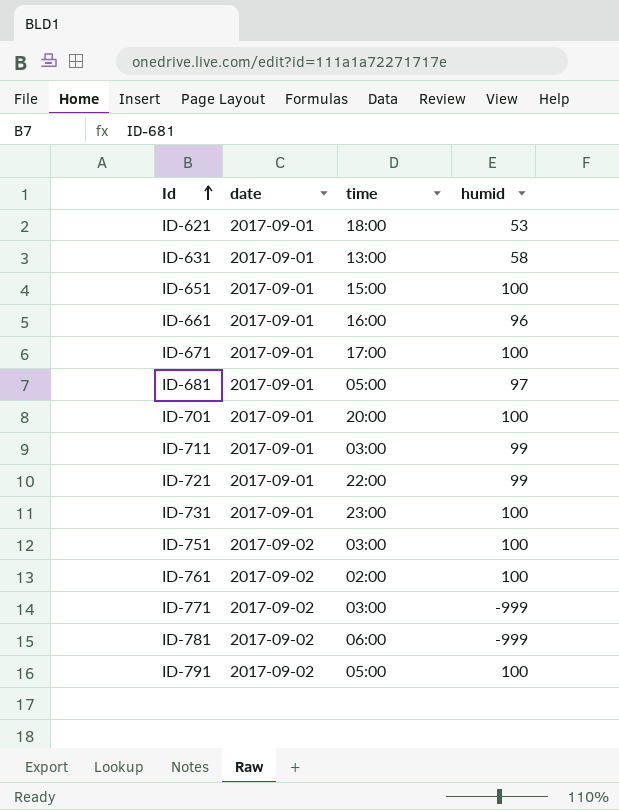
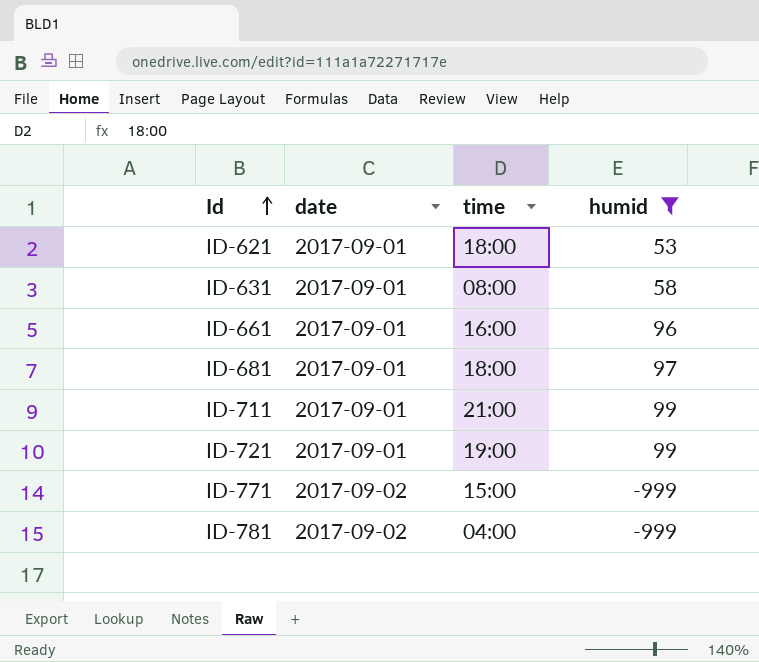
filter: none -> humid != 100
ID-631 | time: 13:00 -> 08:00
ID-681 | time: 05:00 -> 18:00
ID-711 | time: 03:00 -> 21:00
ID-721 | time: 22:00 -> 19:00
ID-771 | time: 03:00 -> 15:00
ID-781 | time: 06:00 -> 04:00

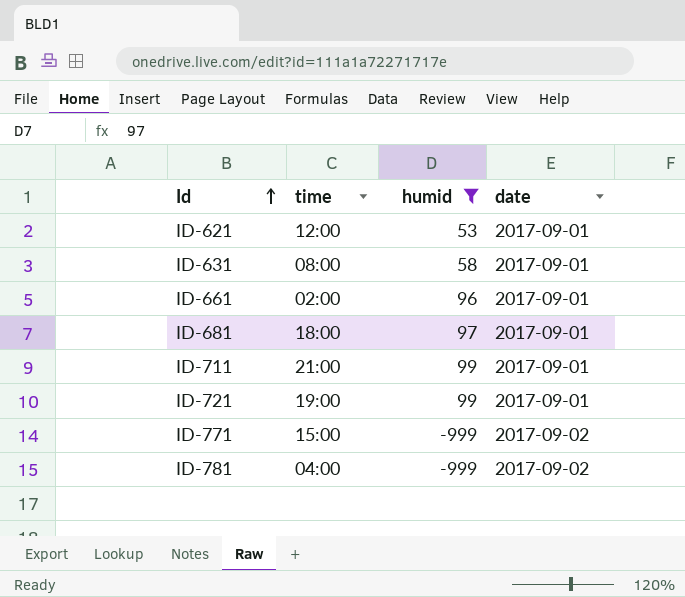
column date | position: 2 -> 4
ID-621 | time: 18:00 -> 12:00
ID-661 | time: 16:00 -> 02:00

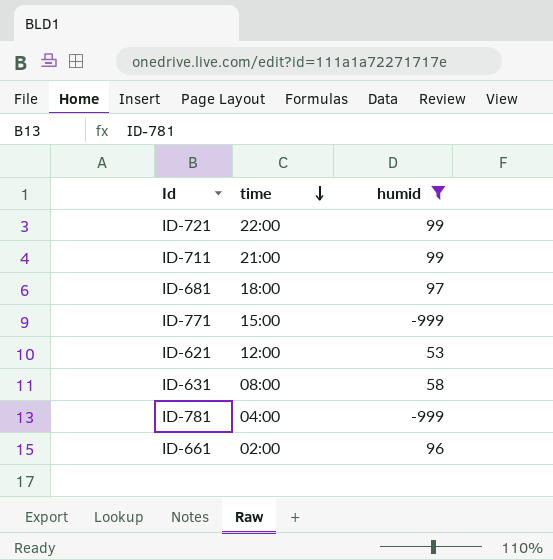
row order: Id ascending -> time descending
column date | position: 4 -> none
ID-721 | time: 19:00 -> 22:00

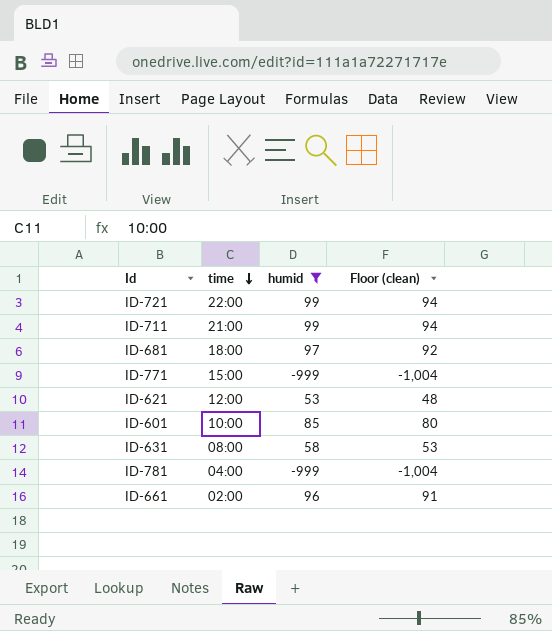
column Floor (clean) | formula: none -> [humid] - 5
row ID-601: none -> 10:00 | 85 | 80

